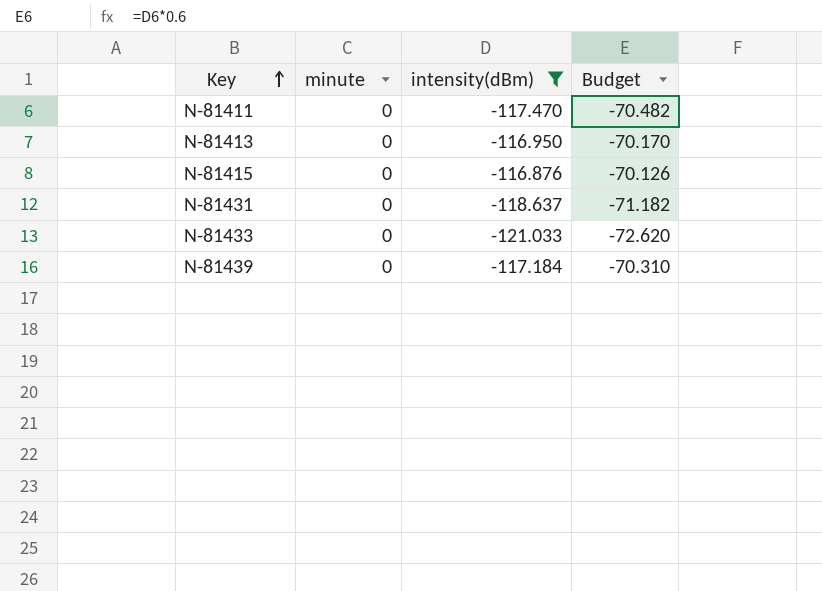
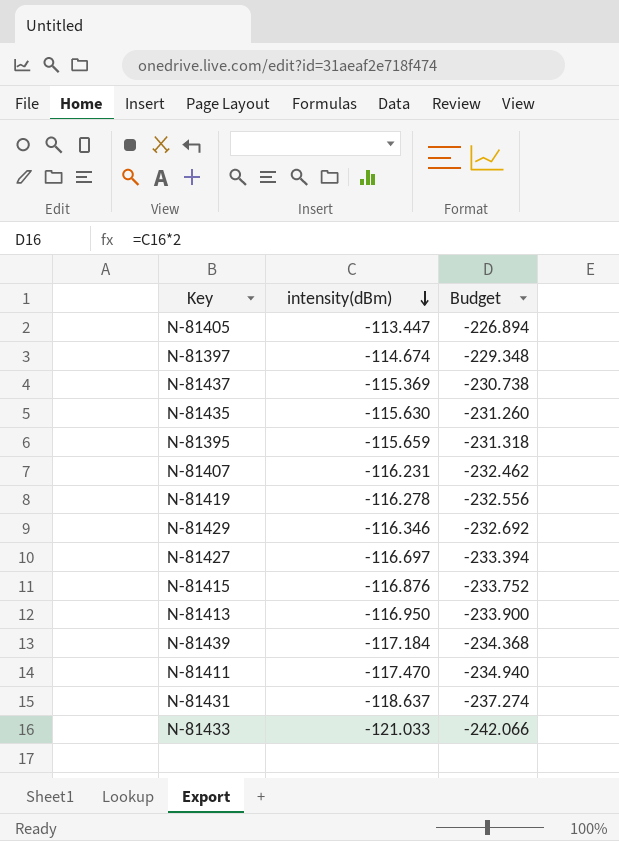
filter: intensity(dBm) <= -116.876 -> none
row order: Key ascending -> intensity(dBm) descending
column minute | position: 2 -> none
column Budget | formula: [intensity(dBm)] * 0.6 -> [intensity(dBm)] * 2

